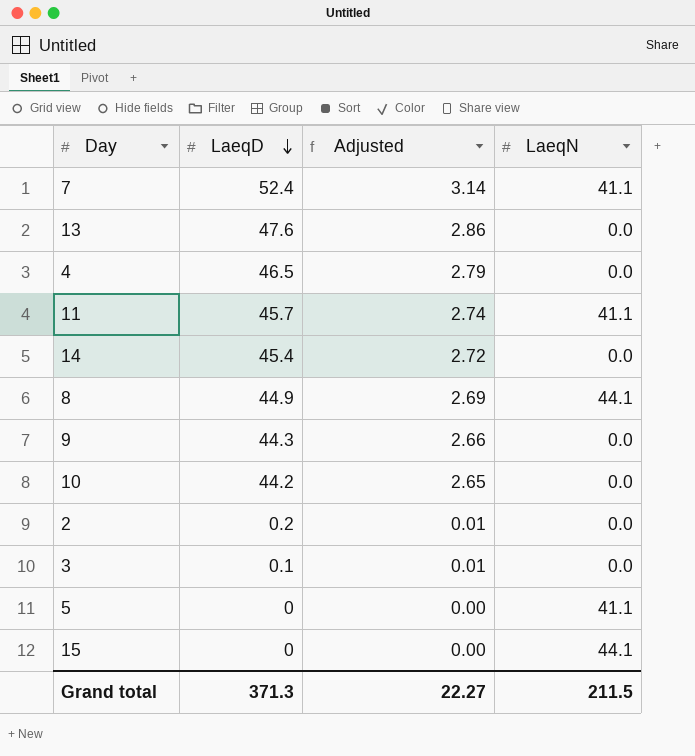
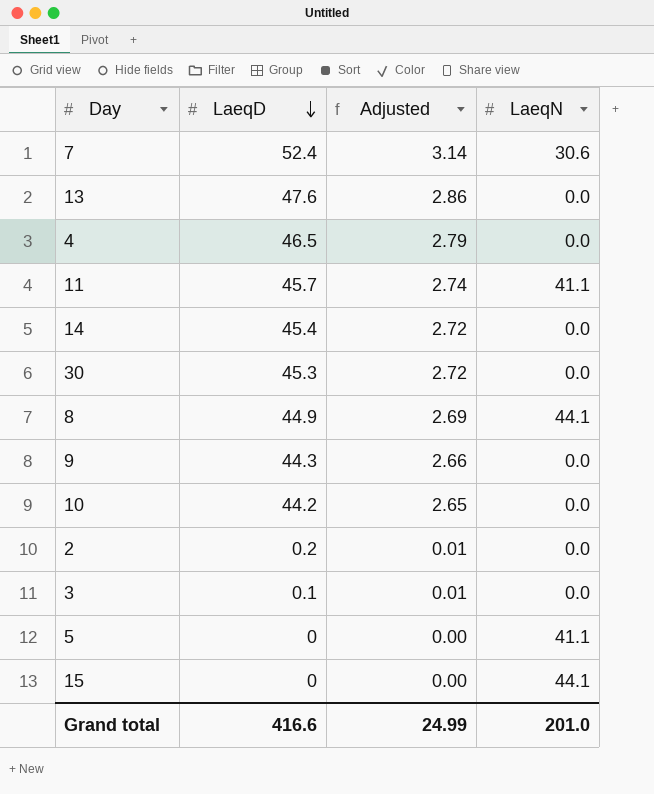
7 | LaeqN: 41.1 -> 30.6
row 30: none -> 45.3 | 2.72 | 0.0
Grand total | LaeqD: 371.3 -> 416.6
Grand total | Adjusted: 22.27 -> 24.99
Grand total | LaeqN: 211.5 -> 201.0

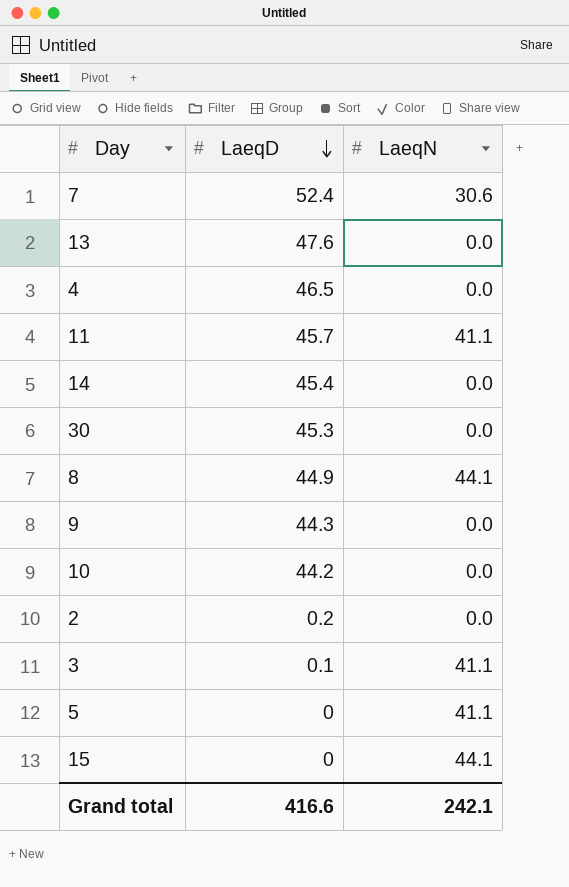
column Adjusted | formula: [LaeqD] * 0.06 -> none
3 | LaeqN: 0.0 -> 41.1
Grand total | LaeqN: 201.0 -> 242.1

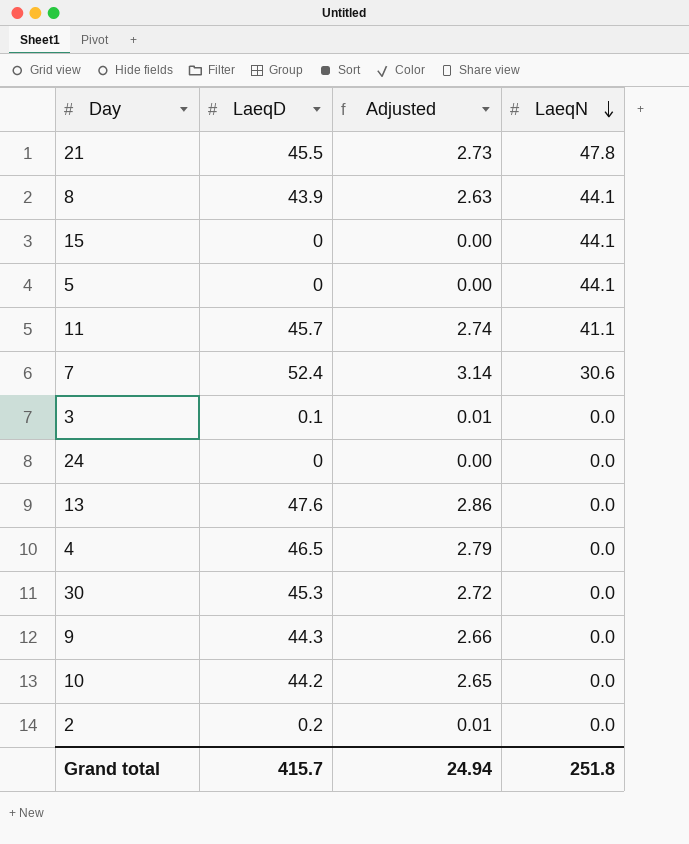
row order: LaeqD descending -> LaeqN descending
column Adjusted | formula: none -> [LaeqD] * 0.06
row 14: 45.4 | 0.0 -> none
row 21: none -> 45.5 | 2.73 | 47.8
8 | LaeqD: 44.9 -> 43.9
5 | LaeqN: 41.1 -> 44.1
3 | LaeqN: 41.1 -> 0.0
row 24: none -> 0 | 0.00 | 0.0
Grand total | LaeqD: 416.6 -> 415.7
Grand total | LaeqN: 242.1 -> 251.8

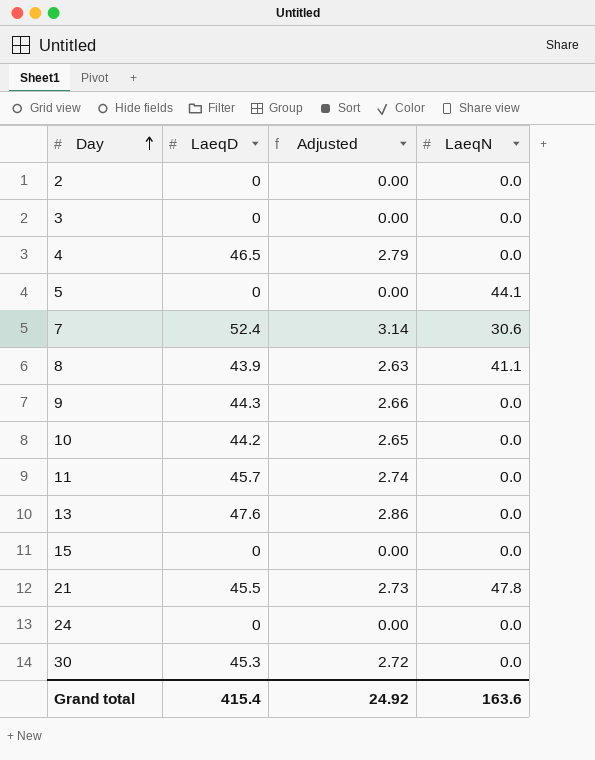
row order: LaeqN descending -> Day ascending
2 | LaeqD: 0.2 -> 0
2 | Adjusted: 0.01 -> 0.00
3 | LaeqD: 0.1 -> 0
3 | Adjusted: 0.01 -> 0.00
8 | LaeqN: 44.1 -> 41.1
11 | LaeqN: 41.1 -> 0.0
15 | LaeqN: 44.1 -> 0.0
Grand total | LaeqD: 415.7 -> 415.4
Grand total | Adjusted: 24.94 -> 24.92
Grand total | LaeqN: 251.8 -> 163.6

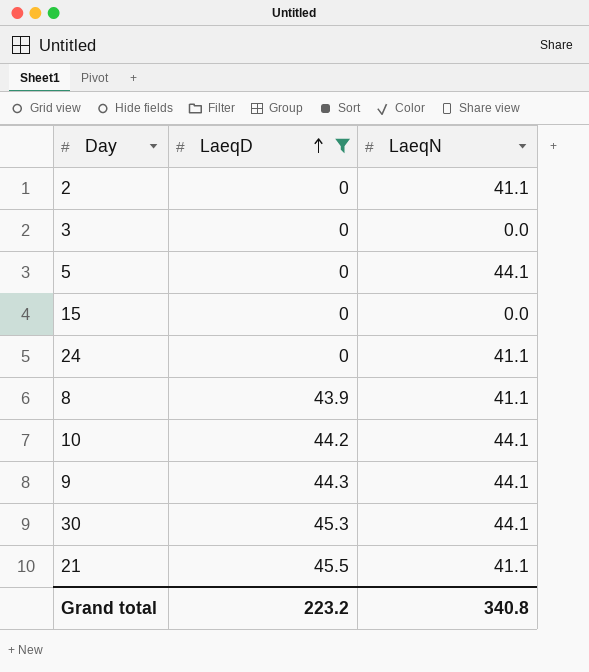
filter: none -> LaeqD <= 45.5
row order: Day ascending -> LaeqD ascending
column Adjusted | formula: [LaeqD] * 0.06 -> none
2 | LaeqN: 0.0 -> 41.1
24 | LaeqN: 0.0 -> 41.1
10 | LaeqN: 0.0 -> 44.1
9 | LaeqN: 0.0 -> 44.1
30 | LaeqN: 0.0 -> 44.1
21 | LaeqN: 47.8 -> 41.1
Grand total | LaeqD: 415.4 -> 223.2
Grand total | LaeqN: 163.6 -> 340.8

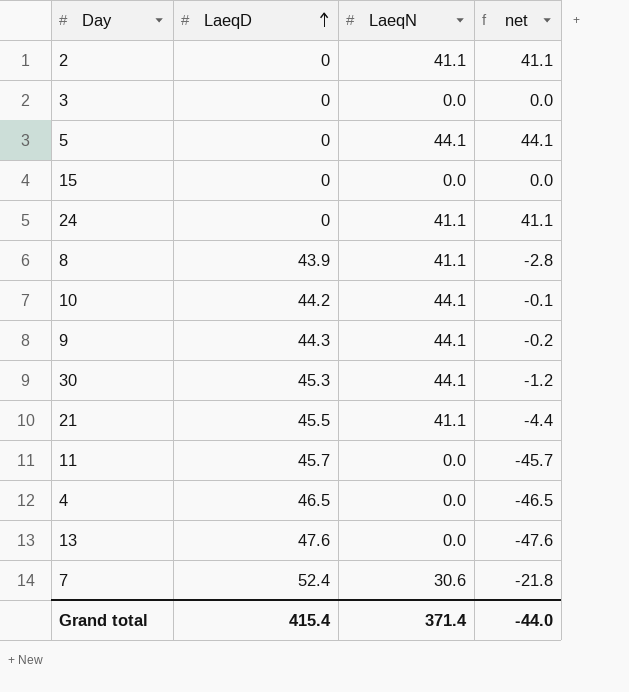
filter: LaeqD <= 45.5 -> none
column net | formula: none -> [LaeqN] - [LaeqD]
Grand total | LaeqD: 223.2 -> 415.4
Grand total | LaeqN: 340.8 -> 371.4

